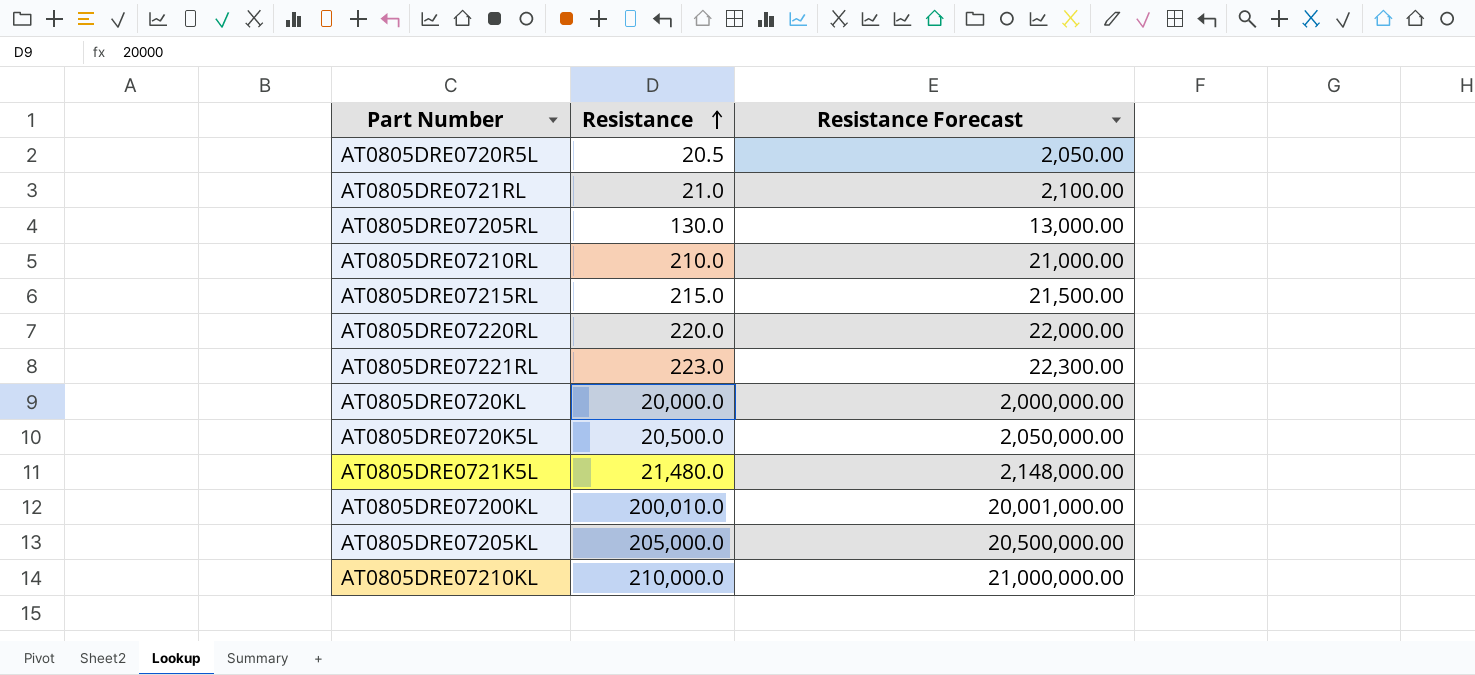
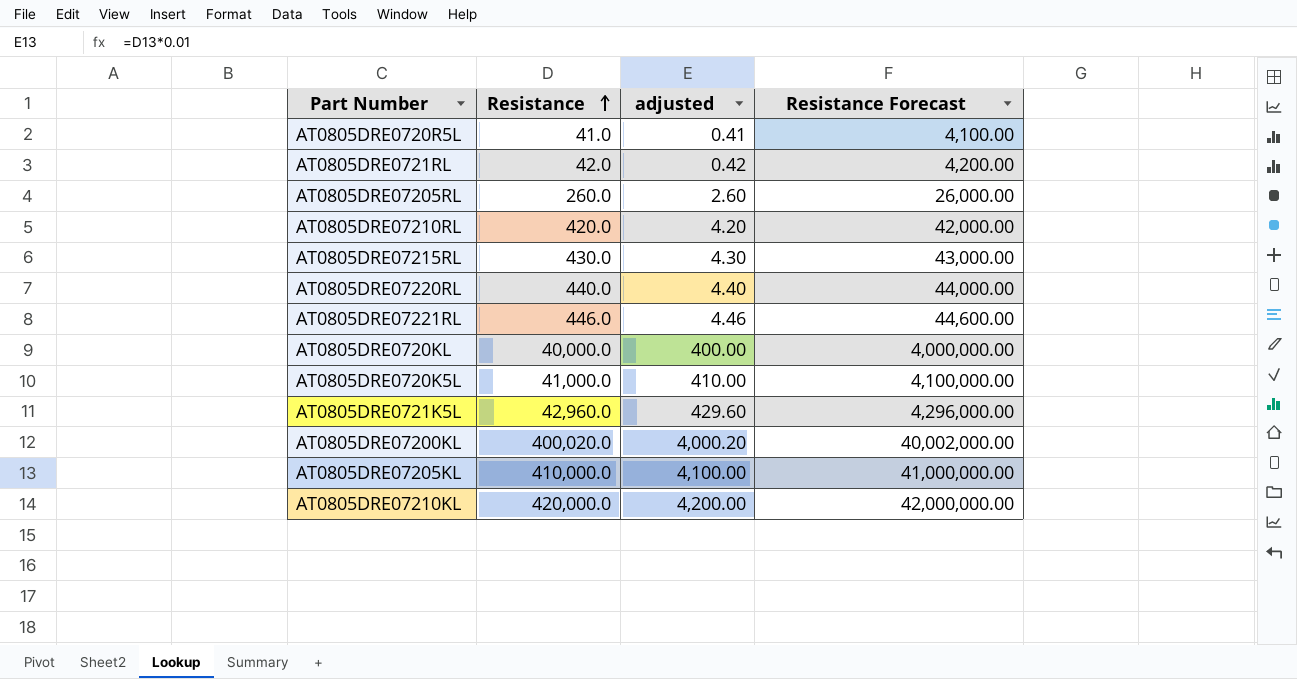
column adjusted | formula: none -> [Resistance] * 0.01
AT0805DRE0720R5L | Resistance: 20.5 -> 41.0
AT0805DRE0720R5L | Resistance Forecast: 2,050.00 -> 4,100.00
AT0805DRE0721RL | Resistance: 21.0 -> 42.0
AT0805DRE0721RL | Resistance Forecast: 2,100.00 -> 4,200.00
AT0805DRE07205RL | Resistance: 130.0 -> 260.0
AT0805DRE07205RL | Resistance Forecast: 13,000.00 -> 26,000.00
AT0805DRE07210RL | Resistance: 210.0 -> 420.0
AT0805DRE07210RL | Resistance Forecast: 21,000.00 -> 42,000.00
AT0805DRE07215RL | Resistance: 215.0 -> 430.0
AT0805DRE07215RL | Resistance Forecast: 21,500.00 -> 43,000.00
AT0805DRE07220RL | Resistance: 220.0 -> 440.0
AT0805DRE07220RL | Resistance Forecast: 22,000.00 -> 44,000.00
AT0805DRE07221RL | Resistance: 223.0 -> 446.0
AT0805DRE07221RL | Resistance Forecast: 22,300.00 -> 44,600.00
AT0805DRE0720KL | Resistance: 20,000.0 -> 40,000.0
AT0805DRE0720KL | Resistance Forecast: 2,000,000.00 -> 4,000,000.00
AT0805DRE0720K5L | Resistance: 20,500.0 -> 41,000.0
AT0805DRE0720K5L | Resistance Forecast: 2,050,000.00 -> 4,100,000.00
AT0805DRE0721K5L | Resistance: 21,480.0 -> 42,960.0
AT0805DRE0721K5L | Resistance Forecast: 2,148,000.00 -> 4,296,000.00
AT0805DRE07200KL | Resistance: 200,010.0 -> 400,020.0
AT0805DRE07200KL | Resistance Forecast: 20,001,000.00 -> 40,002,000.00
AT0805DRE07205KL | Resistance: 205,000.0 -> 410,000.0
AT0805DRE07205KL | Resistance Forecast: 20,500,000.00 -> 41,000,000.00
AT0805DRE07210KL | Resistance: 210,000.0 -> 420,000.0
AT0805DRE07210KL | Resistance Forecast: 21,000,000.00 -> 42,000,000.00

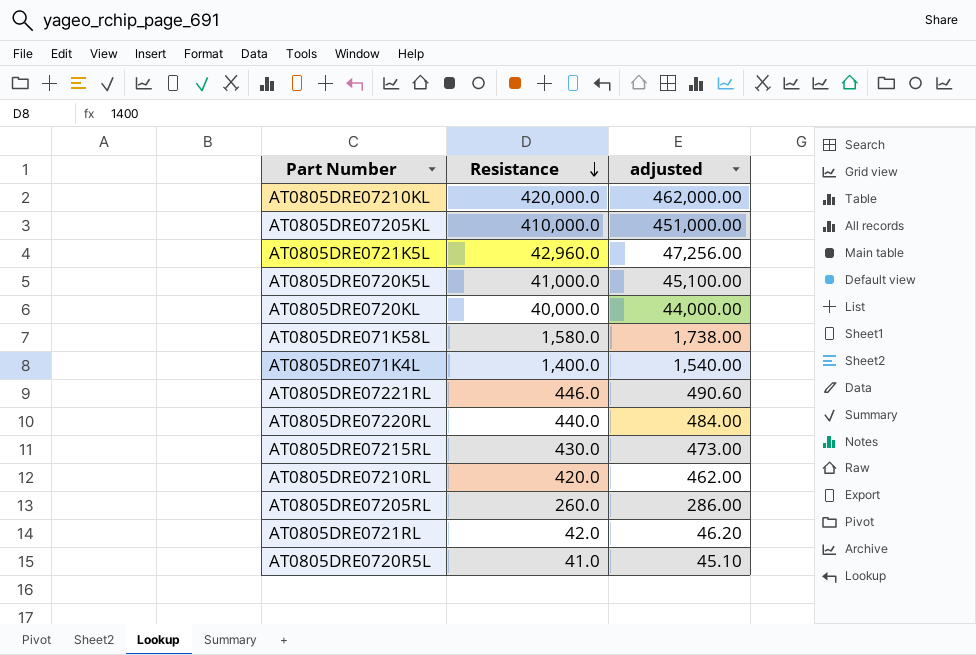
row order: Resistance ascending -> Resistance descending
column Resistance Forecast | formula: [Resistance] * 100 -> none
column adjusted | formula: [Resistance] * 0.01 -> [Resistance] * 1.1
row AT0805DRE07200KL: 400,020.0 | 4,000.20 | 40,002,000.00 -> none
row AT0805DRE071K58L: none -> 1,580.0 | 1,738.00
row AT0805DRE071K4L: none -> 1,400.0 | 1,540.00

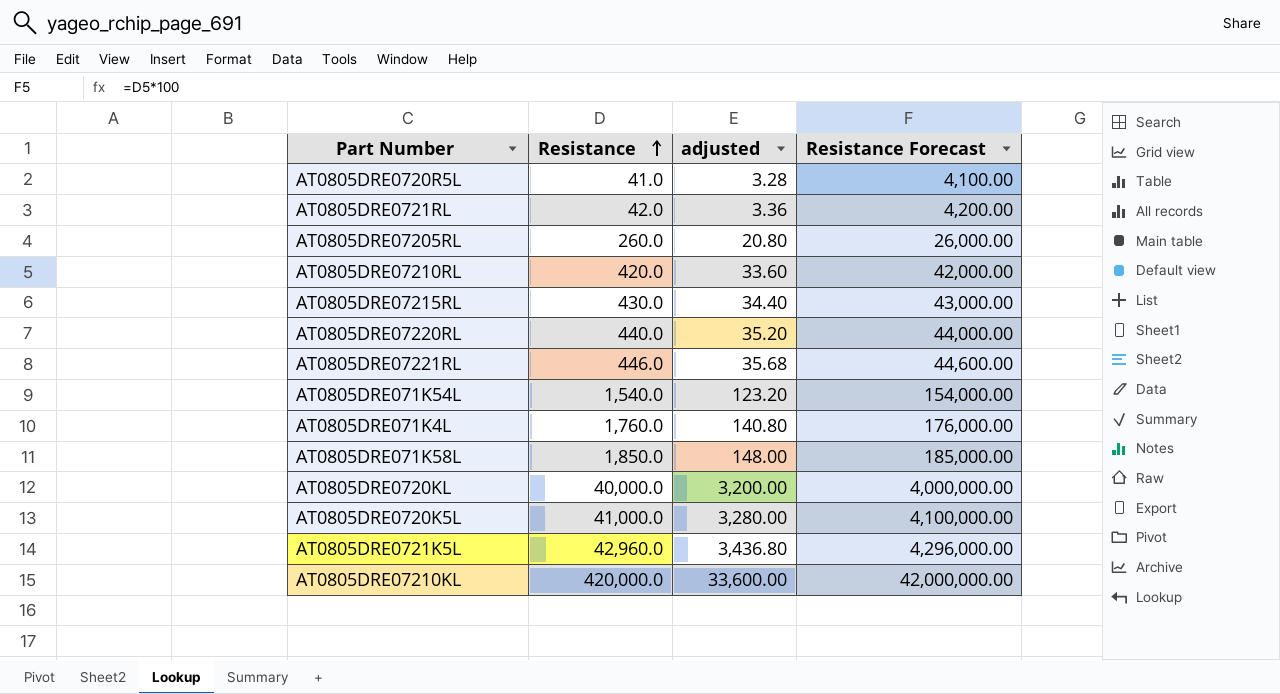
row order: Resistance descending -> Resistance ascending
column adjusted | formula: [Resistance] * 1.1 -> [Resistance] * 0.08
column Resistance Forecast | formula: none -> [Resistance] * 100
row AT0805DRE07205KL: 410,000.0 | 451,000.00 -> none
row AT0805DRE071K54L: none -> 1,540.0 | 123.20 | 154,000.00
AT0805DRE071K4L | Resistance: 1,400.0 -> 1,760.0
AT0805DRE071K58L | Resistance: 1,580.0 -> 1,850.0

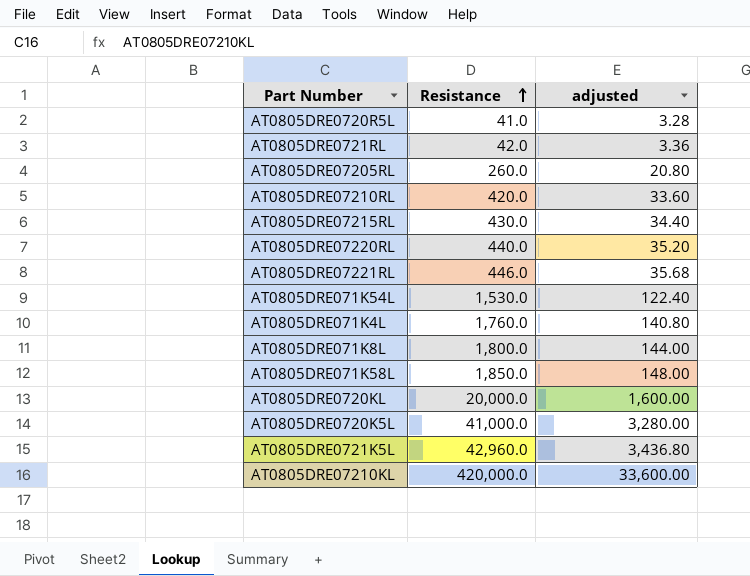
column Resistance Forecast | formula: [Resistance] * 100 -> none
AT0805DRE071K54L | Resistance: 1,540.0 -> 1,530.0
AT0805DRE071K54L | adjusted: 123.20 -> 122.40
row AT0805DRE071K8L: none -> 1,800.0 | 144.00
AT0805DRE0720KL | Resistance: 40,000.0 -> 20,000.0
AT0805DRE0720KL | adjusted: 3,200.00 -> 1,600.00

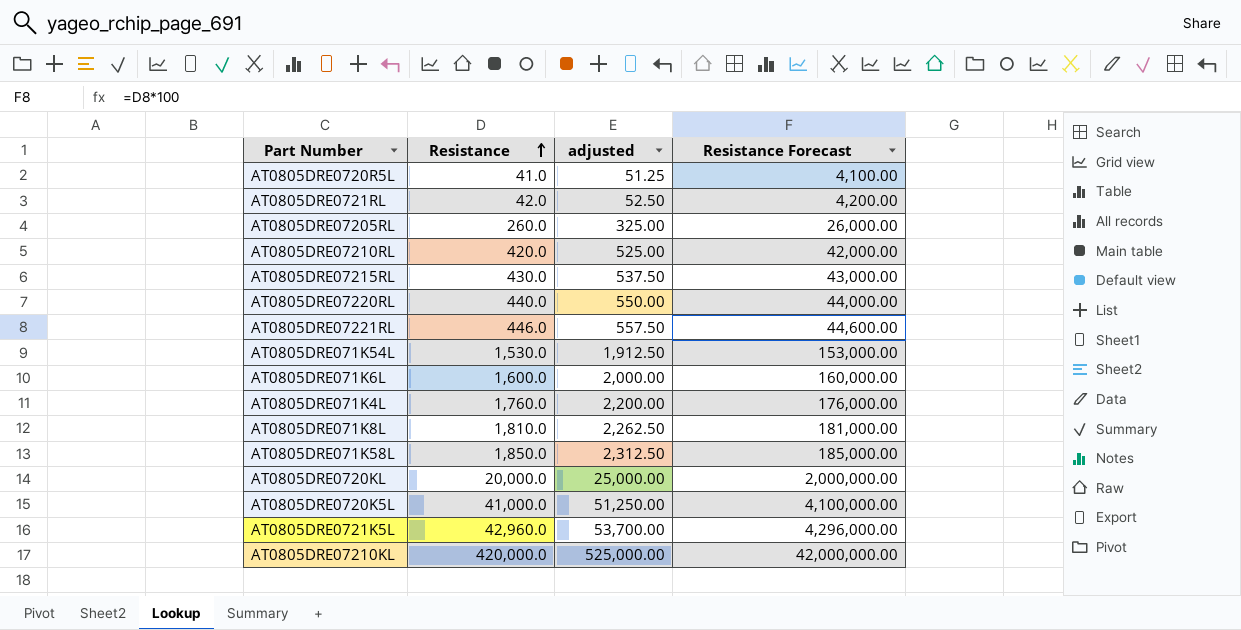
column adjusted | formula: [Resistance] * 0.08 -> [Resistance] * 1.25
column Resistance Forecast | formula: none -> [Resistance] * 100
row AT0805DRE071K6L: none -> 1,600.0 | 2,000.00 | 160,000.00
AT0805DRE071K8L | Resistance: 1,800.0 -> 1,810.0

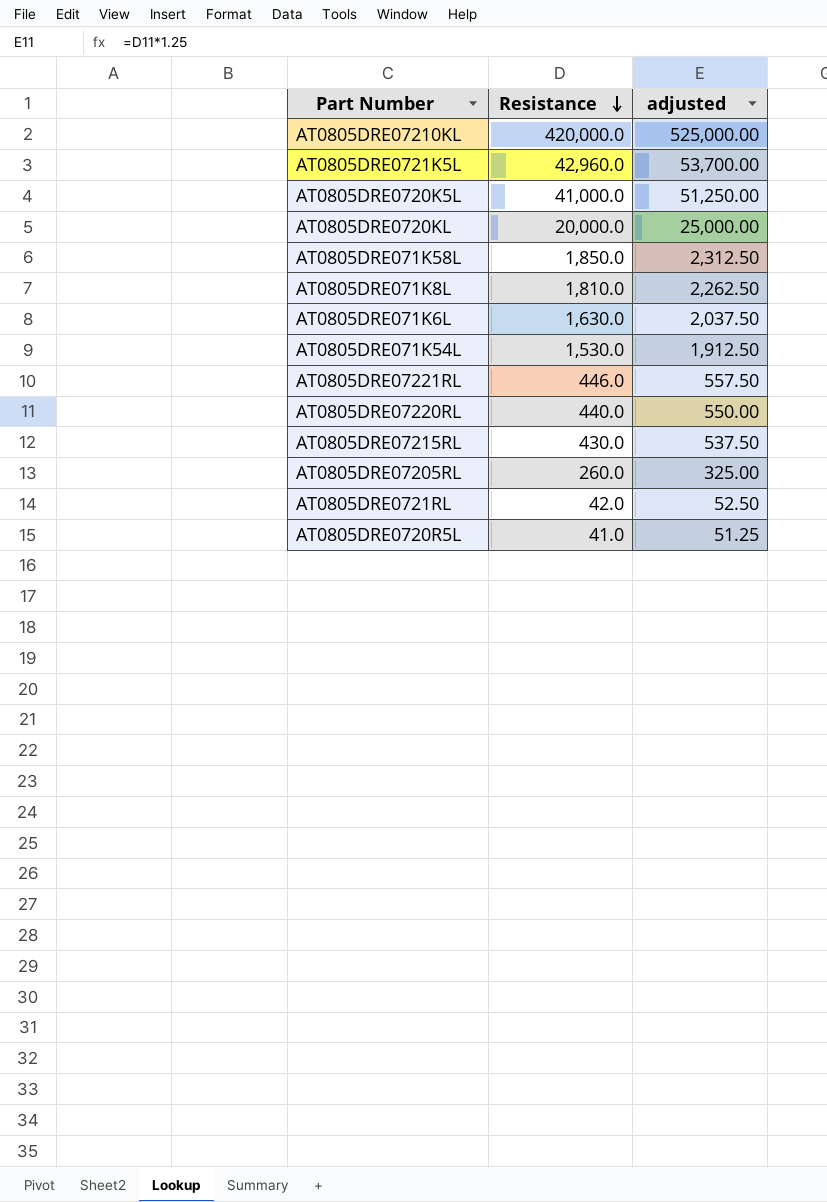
row order: Resistance ascending -> Resistance descending
column Resistance Forecast | formula: [Resistance] * 100 -> none
row AT0805DRE07210RL: 420.0 | 525.00 | 42,000.00 -> none
row AT0805DRE071K4L: 1,760.0 | 2,200.00 | 176,000.00 -> none
AT0805DRE071K6L | Resistance: 1,600.0 -> 1,630.0
AT0805DRE071K6L | adjusted: 2,000.00 -> 2,037.50

